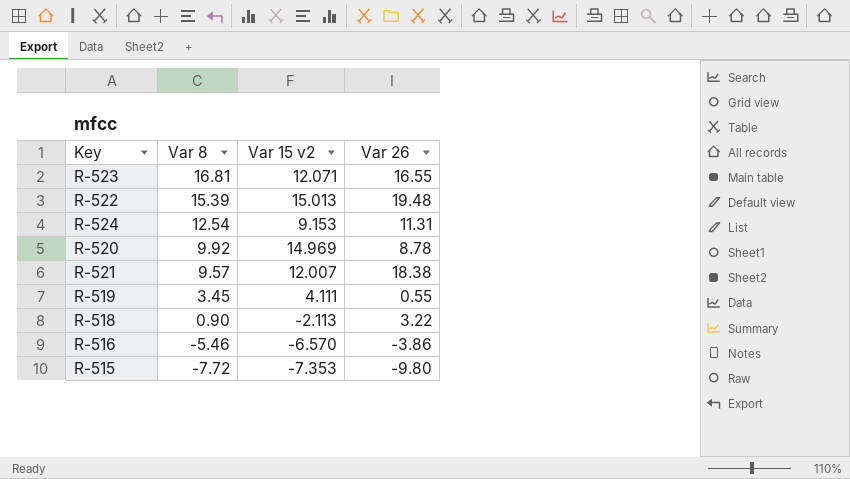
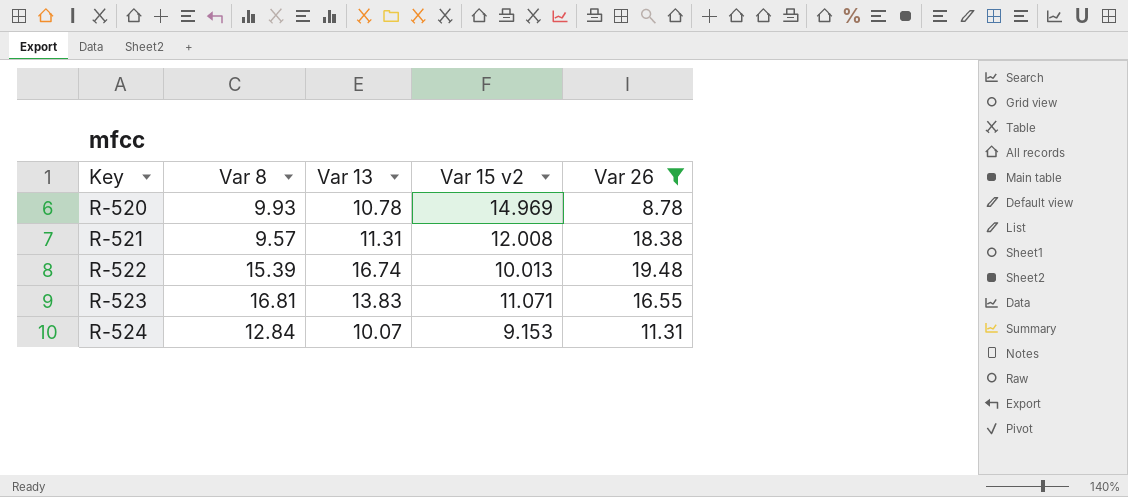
filter: none -> Var 26 >= 8.78
row order: Var 8 descending -> Key ascending
column Var 13 | position: none -> 3
R-520 | Var 8: 9.92 -> 9.93
R-521 | Var 15 v2: 12.007 -> 12.008
R-522 | Var 15 v2: 15.013 -> 10.013
R-523 | Var 15 v2: 12.071 -> 11.071
R-524 | Var 8: 12.54 -> 12.84

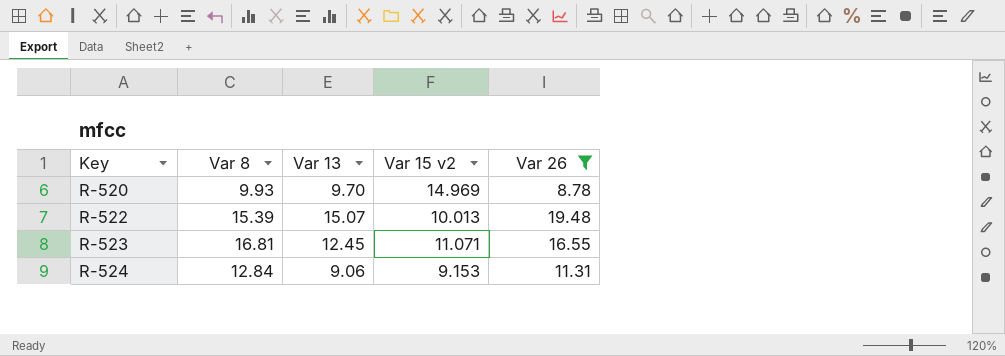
row R-521: 9.57 | 11.31 | 12.008 | 18.38 -> none
R-520 | Var 13: 10.78 -> 9.70
R-522 | Var 13: 16.74 -> 15.07
R-523 | Var 13: 13.83 -> 12.45
R-524 | Var 13: 10.07 -> 9.06

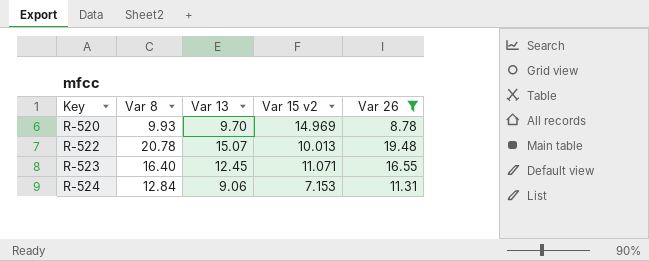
R-522 | Var 8: 15.39 -> 20.78
R-523 | Var 8: 16.81 -> 16.40
R-524 | Var 15 v2: 9.153 -> 7.153

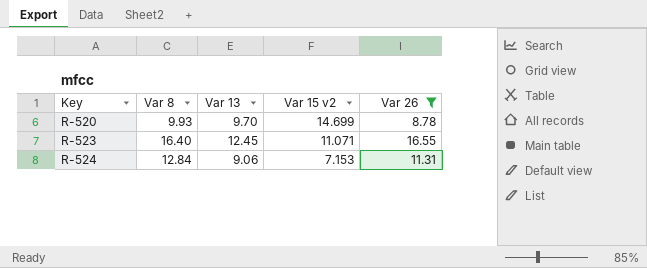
row R-522: 20.78 | 15.07 | 10.013 | 19.48 -> none
R-520 | Var 15 v2: 14.969 -> 14.699

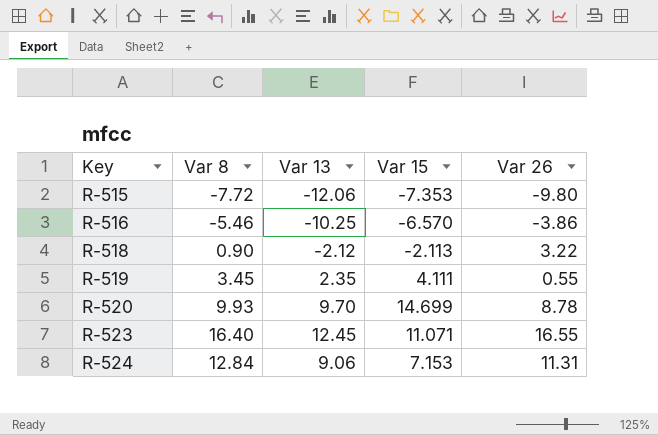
filter: Var 26 >= 8.78 -> none
column name: Var 15 v2 -> Var 15

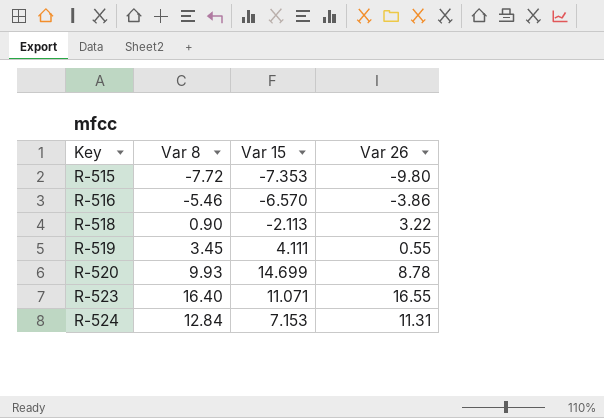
column Var 13 | position: 3 -> none

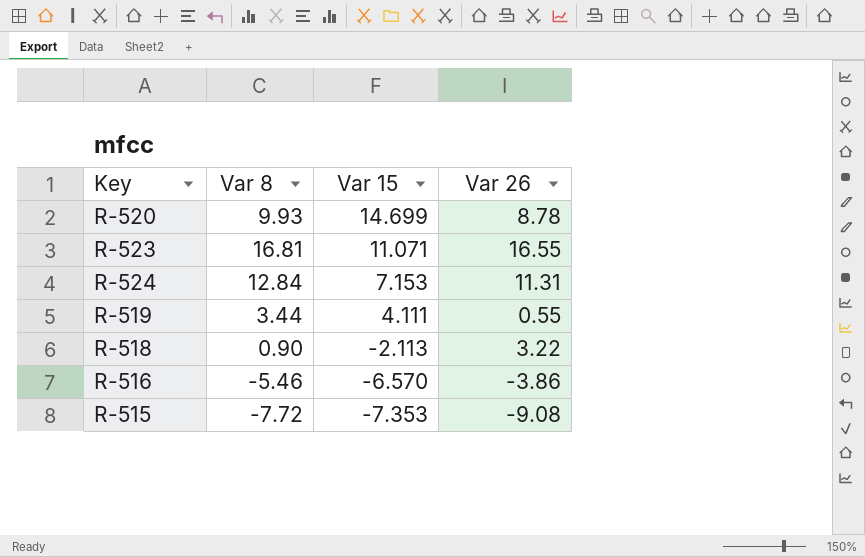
row order: Key ascending -> Var 15 descending
R-523 | Var 8: 16.40 -> 16.81
R-519 | Var 8: 3.45 -> 3.44
R-515 | Var 26: -9.80 -> -9.08

